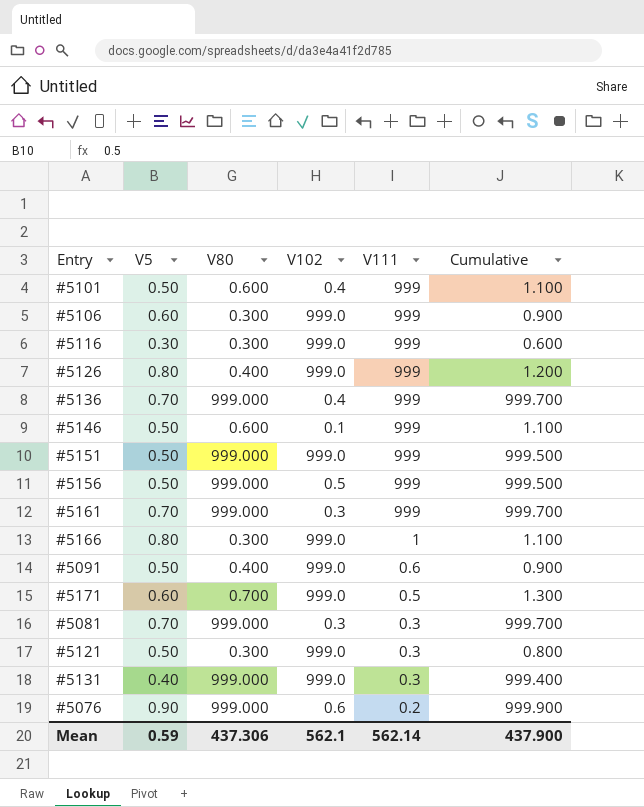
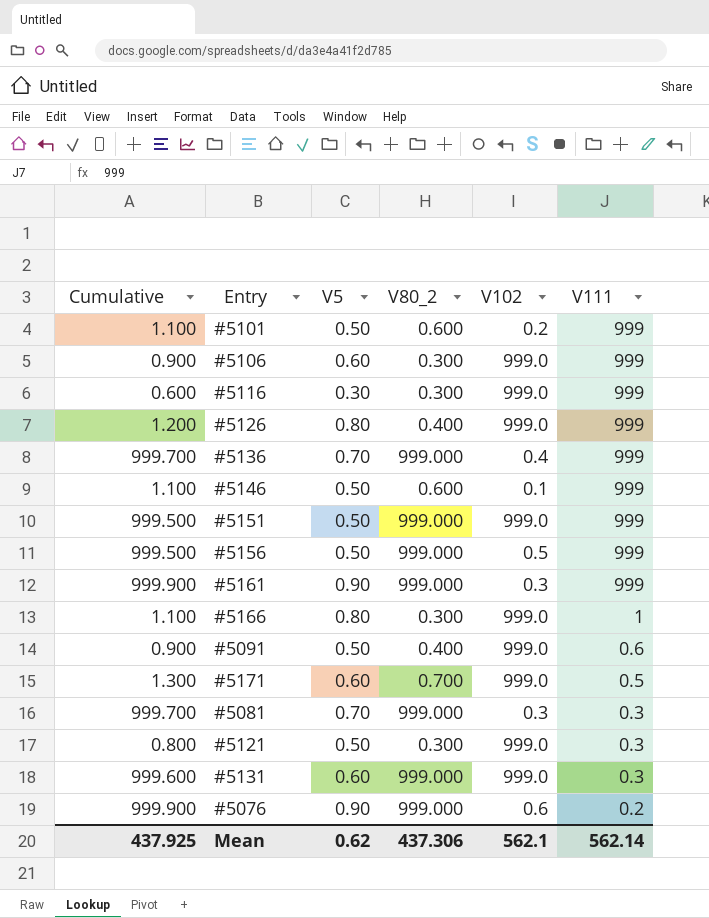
column Cumulative | position: 6 -> 1
column name: V80 -> V80_2
#5101 | V102: 0.4 -> 0.2
#5161 | Cumulative: 999.700 -> 999.900
#5161 | V5: 0.70 -> 0.90
#5131 | Cumulative: 999.400 -> 999.600
#5131 | V5: 0.40 -> 0.60
Mean | Cumulative: 437.900 -> 437.925
Mean | V5: 0.59 -> 0.62

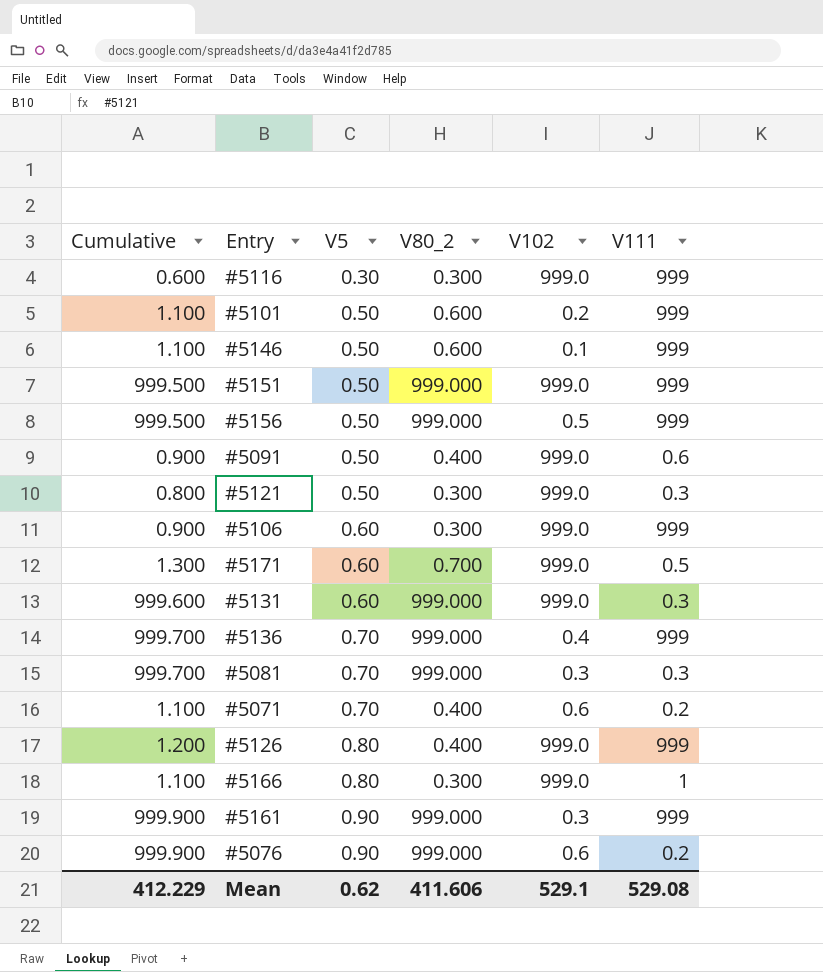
row order: V111 descending -> V5 ascending
row #5071: none -> 1.100 | 0.70 | 0.400 | 0.6 | 0.2
Mean | Cumulative: 437.925 -> 412.229
Mean | V80_2: 437.306 -> 411.606
Mean | V102: 562.1 -> 529.1
Mean | V111: 562.14 -> 529.08

